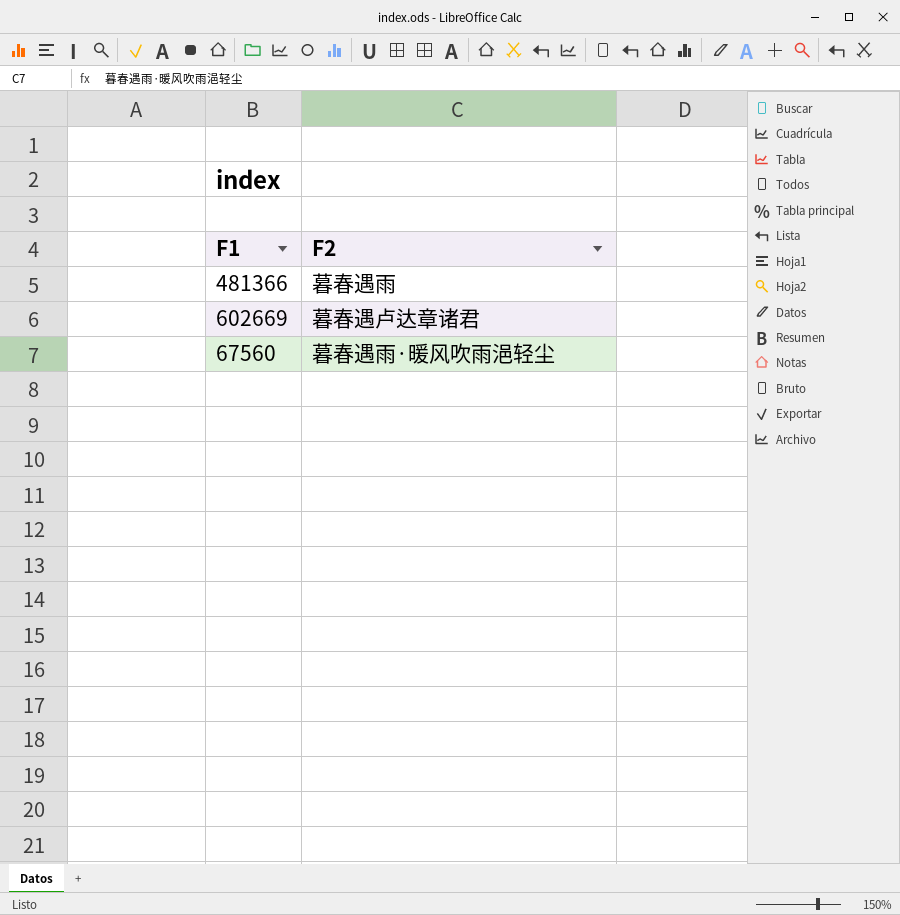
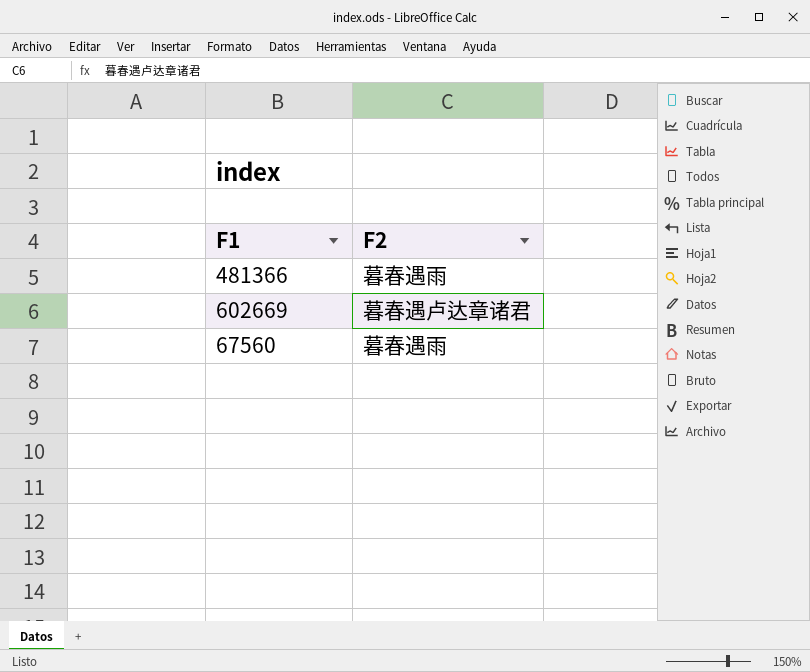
67560 | F2: 暮春遇雨·暖风吹雨浥轻尘 -> 暮春遇雨

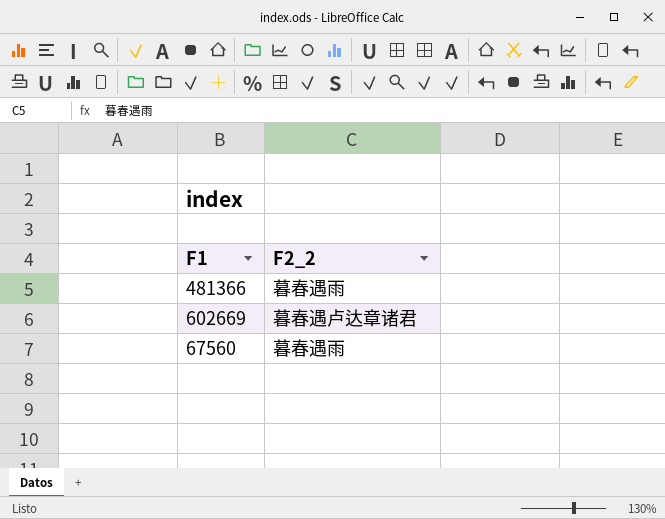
column name: F2 -> F2_2

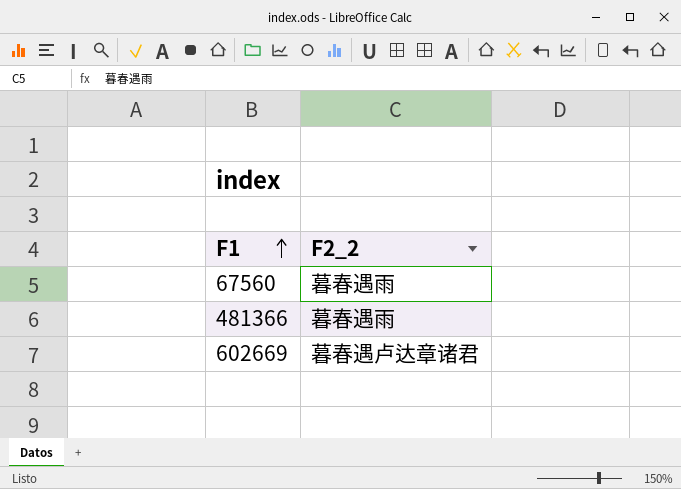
row order: none -> F1 ascending

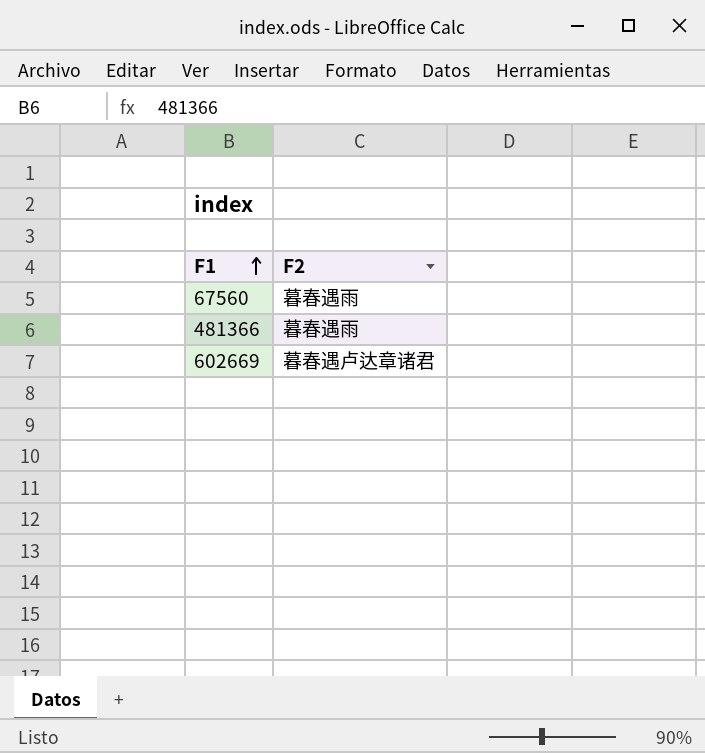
column name: F2_2 -> F2

